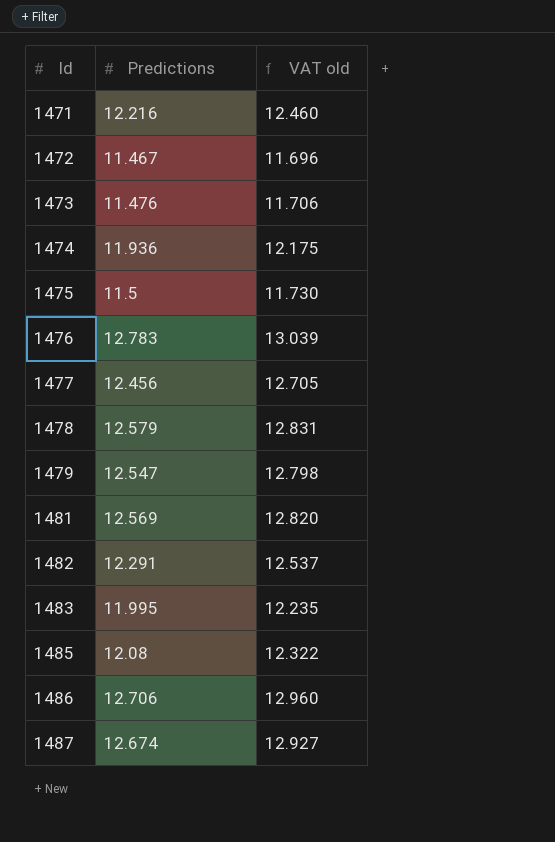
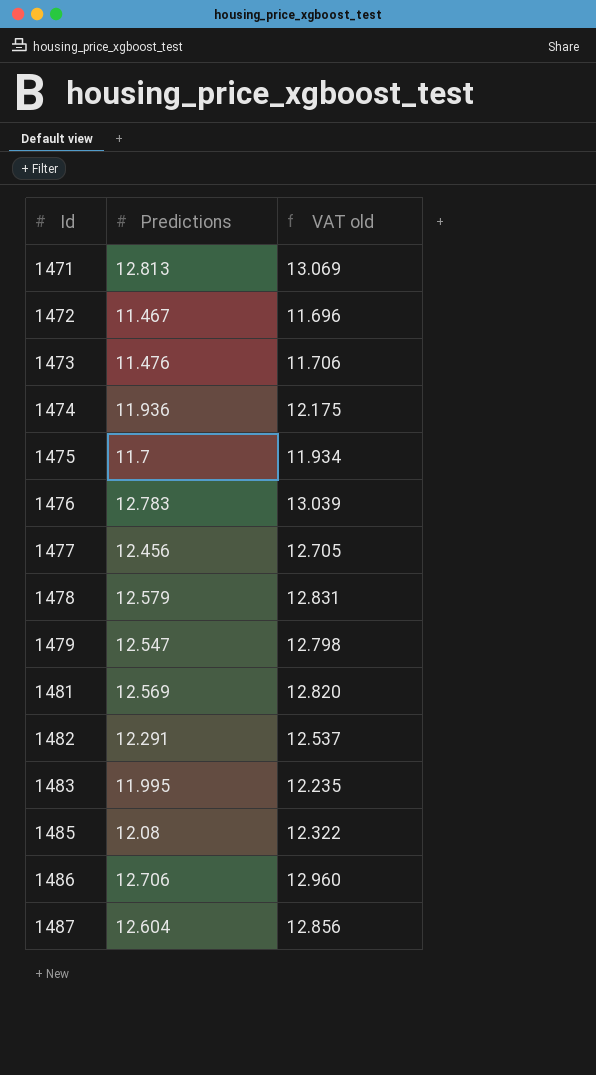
1471 | Predictions: 12.216 -> 12.813
1471 | VAT old: 12.460 -> 13.069
1475 | Predictions: 11.5 -> 11.7
1475 | VAT old: 11.730 -> 11.934
1487 | Predictions: 12.674 -> 12.604
1487 | VAT old: 12.927 -> 12.856

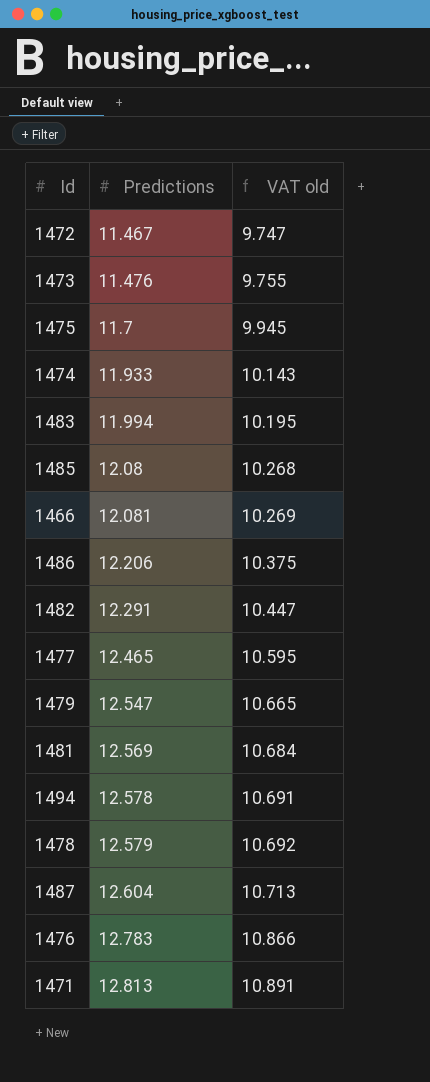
row order: Id ascending -> Predictions ascending
column VAT old | formula: [Predictions] * 1.02 -> [Predictions] * 0.85
1474 | Predictions: 11.936 -> 11.933
1483 | Predictions: 11.995 -> 11.994
row 1466: none -> 12.081 | 10.269
1486 | Predictions: 12.706 -> 12.206
1477 | Predictions: 12.456 -> 12.465
row 1494: none -> 12.578 | 10.691

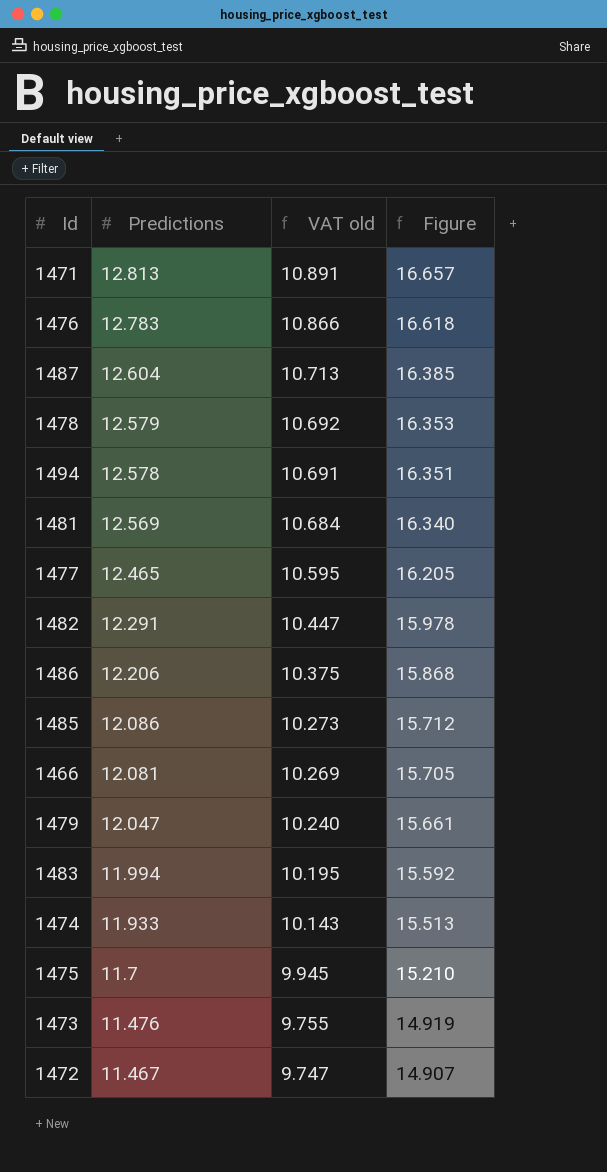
row order: Predictions ascending -> Predictions descending
column Figure | formula: none -> [Predictions] * 1.3
1485 | Predictions: 12.08 -> 12.086
1485 | VAT old: 10.268 -> 10.273
1479 | Predictions: 12.547 -> 12.047
1479 | VAT old: 10.665 -> 10.240

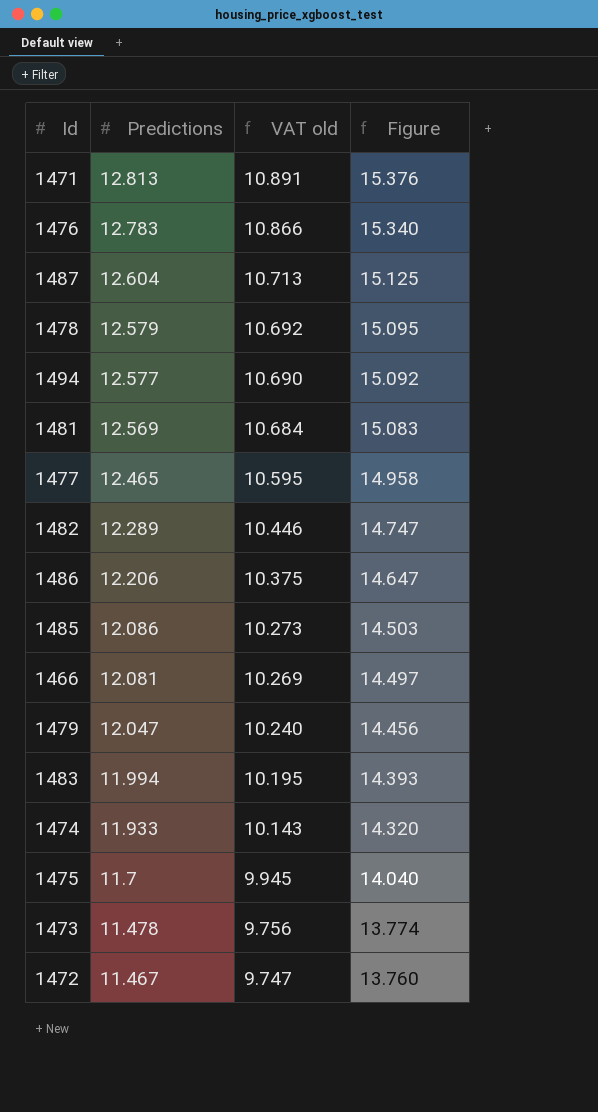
column Figure | formula: [Predictions] * 1.3 -> [Predictions] * 1.2
1494 | Predictions: 12.578 -> 12.577
1494 | VAT old: 10.691 -> 10.690
1482 | Predictions: 12.291 -> 12.289
1482 | VAT old: 10.447 -> 10.446
1473 | Predictions: 11.476 -> 11.478
1473 | VAT old: 9.755 -> 9.756

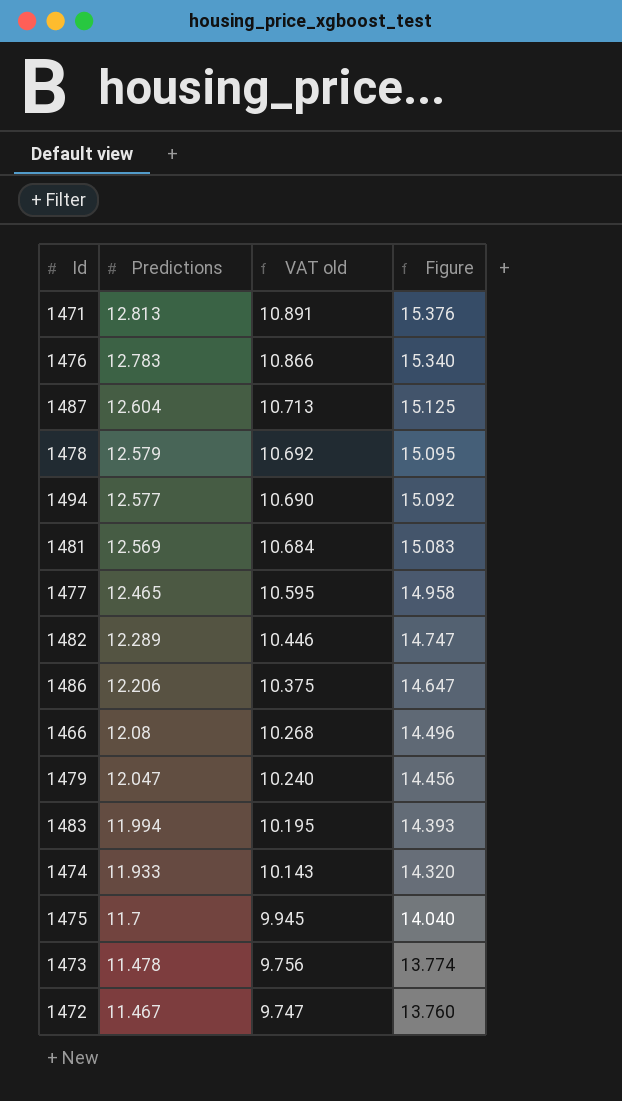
row 1485: 12.086 | 10.273 | 14.503 -> none
1466 | Predictions: 12.081 -> 12.08
1466 | VAT old: 10.269 -> 10.268
1466 | Figure: 14.497 -> 14.496

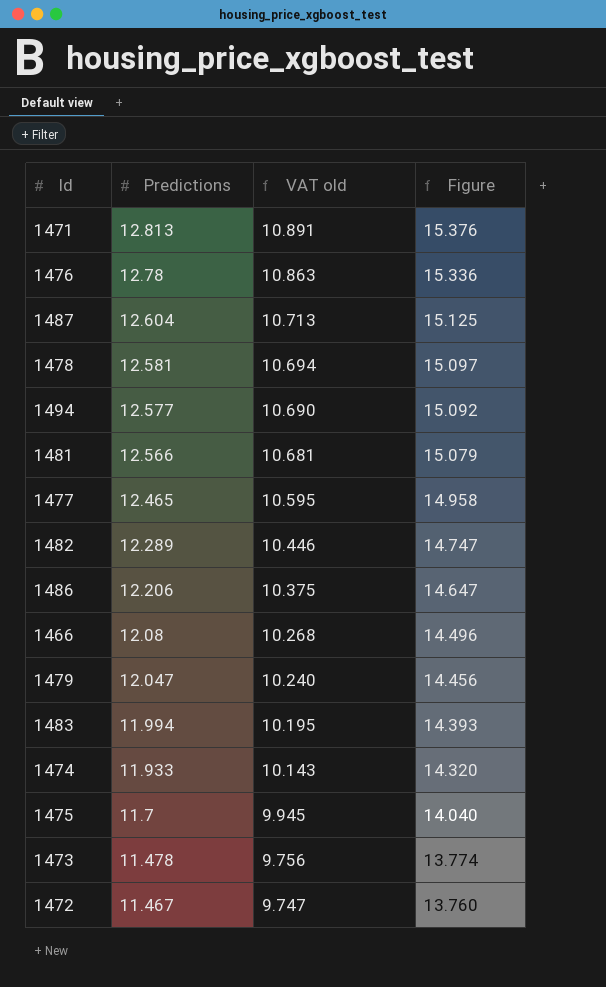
1476 | Predictions: 12.783 -> 12.78
1476 | VAT old: 10.866 -> 10.863
1476 | Figure: 15.340 -> 15.336
1478 | Predictions: 12.579 -> 12.581
1478 | VAT old: 10.692 -> 10.694
1478 | Figure: 15.095 -> 15.097
1481 | Predictions: 12.569 -> 12.566
1481 | VAT old: 10.684 -> 10.681
1481 | Figure: 15.083 -> 15.079

